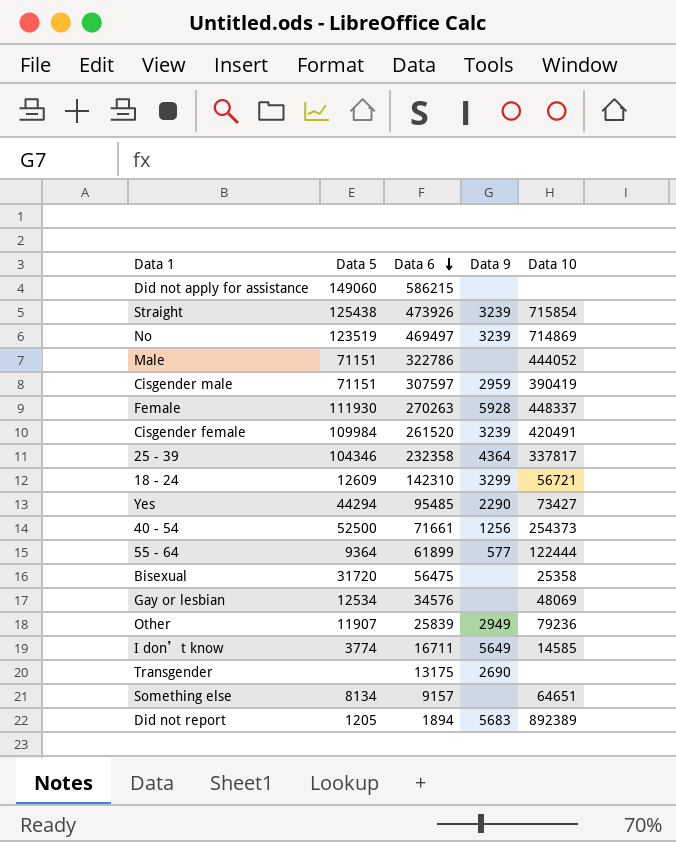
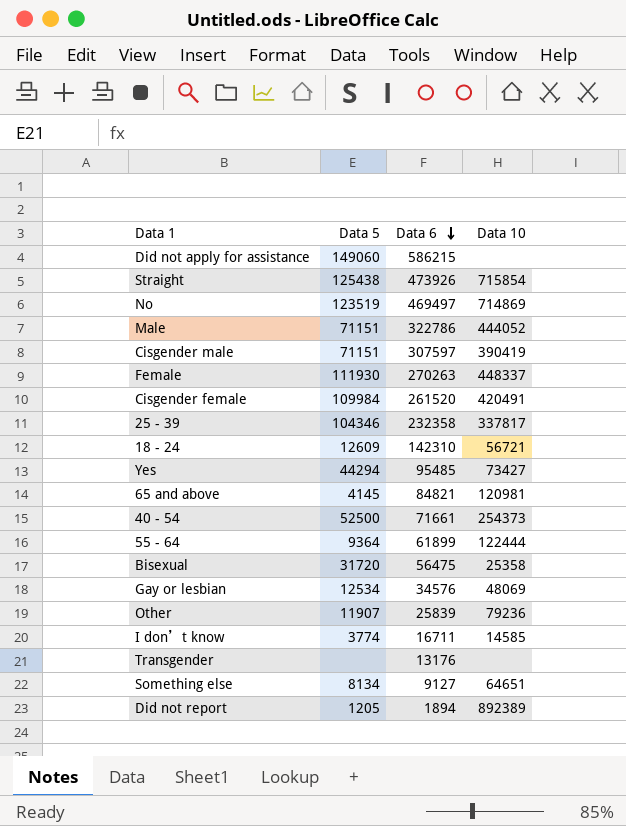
column Data 9 | position: 4 -> none
row 65 and above: none -> 4145 | 84821 | 120981
Transgender | Data 6: 13175 -> 13176
Something else | Data 6: 9157 -> 9127

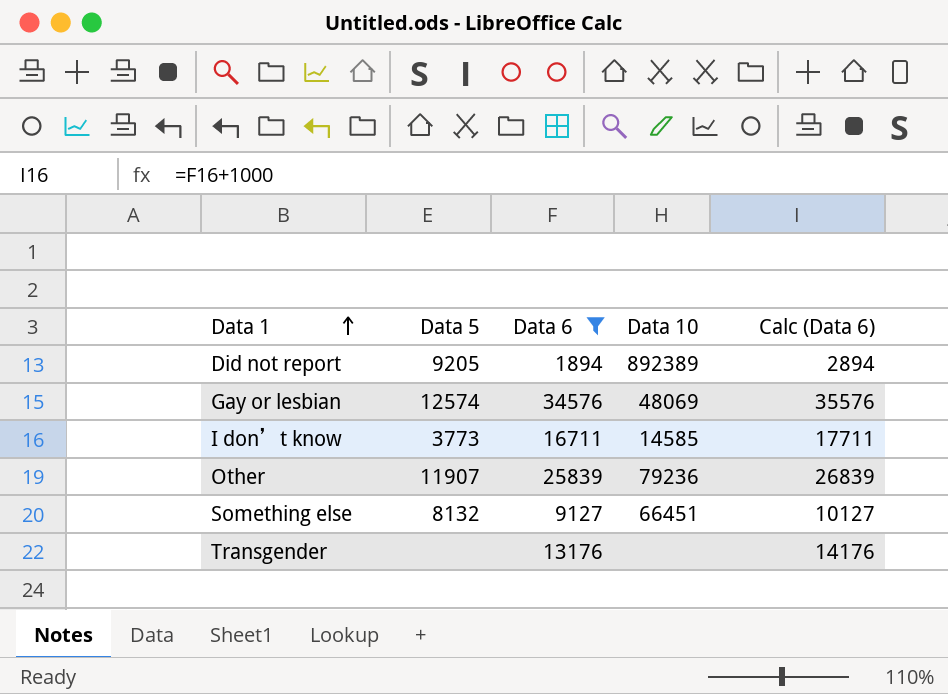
filter: none -> Data 6 <= 34576
row order: Data 6 descending -> Data 1 ascending
column Calc (Data 6) | formula: none -> [Data 6] + 1000
Did not report | Data 5: 1205 -> 9205
Gay or lesbian | Data 5: 12534 -> 12574
I don’t know | Data 5: 3774 -> 3773
Something else | Data 5: 8134 -> 8132
Something else | Data 10: 64651 -> 66451

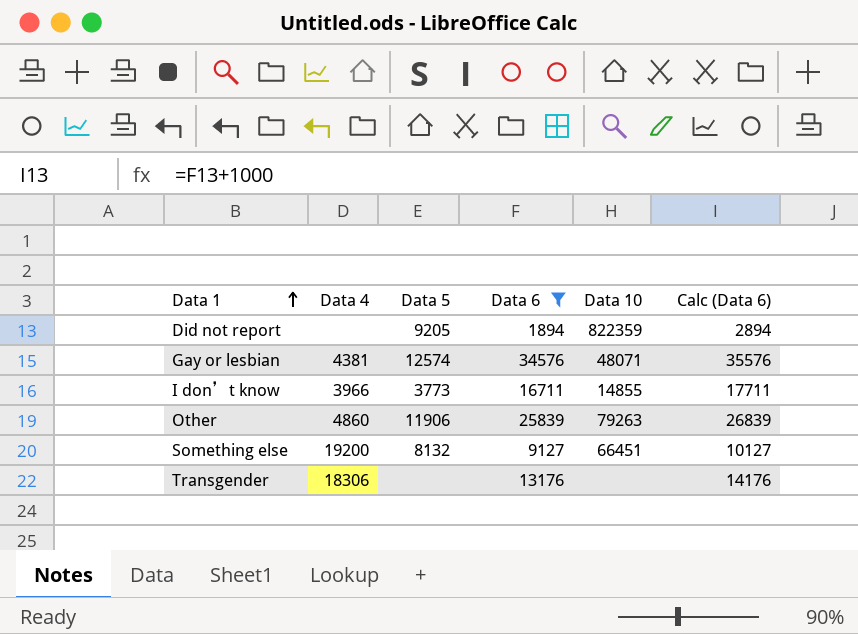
column Data 4 | position: none -> 2
Did not report | Data 10: 892389 -> 822359
Gay or lesbian | Data 10: 48069 -> 48071
I don’t know | Data 10: 14585 -> 14855
Other | Data 5: 11907 -> 11906
Other | Data 10: 79236 -> 79263

